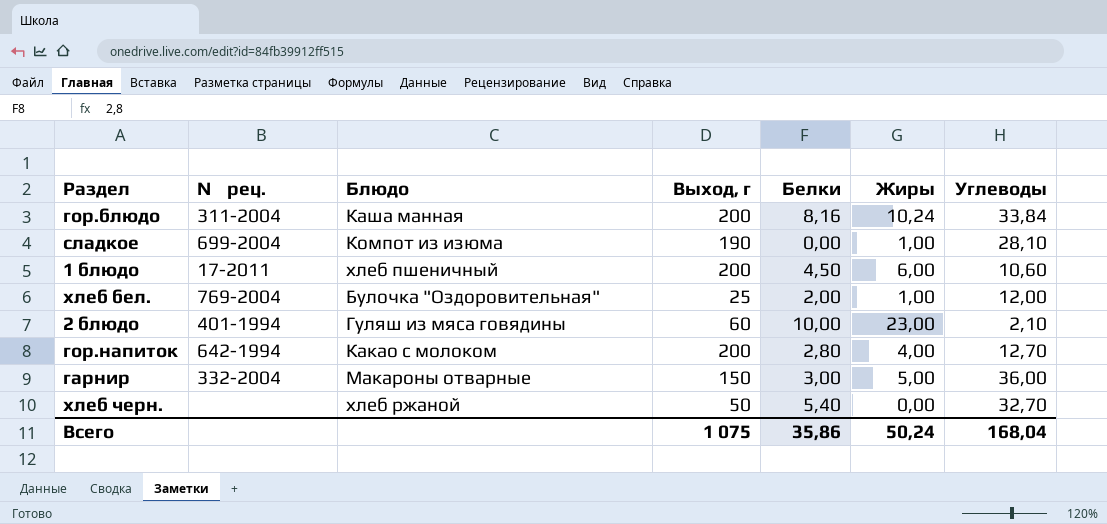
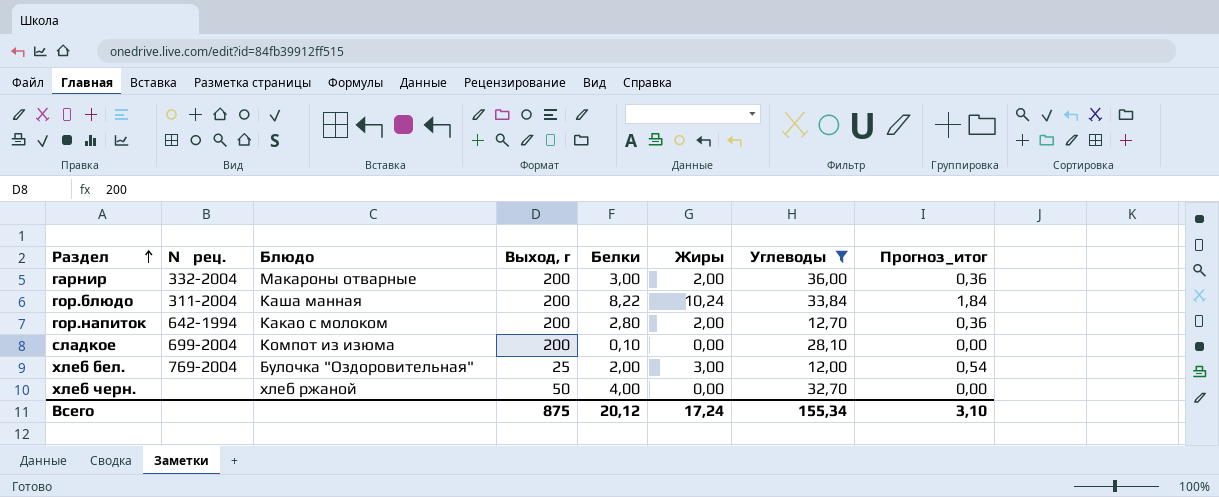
filter: none -> Углеводы >= 12,00
row order: none -> Раздел ascending
column Прогноз_итог | formula: none -> [Жиры] * 0,18
гарнир | Выход, г: 150 -> 200
гарнир | Жиры: 5,00 -> 2,00
гор.блюдо | Белки: 8,16 -> 8,22
гор.напиток | Жиры: 4,00 -> 2,00
сладкое | Выход, г: 190 -> 200
сладкое | Белки: 0,00 -> 0,10
сладкое | Жиры: 1,00 -> 0,00
хлеб бел. | Жиры: 1,00 -> 3,00
хлеб черн. | Белки: 5,40 -> 4,00
Всего | Выход, г: 1 075 -> 875
Всего | Белки: 35,86 -> 20,12
Всего | Жиры: 50,24 -> 17,24
Всего | Углеводы: 168,04 -> 155,34

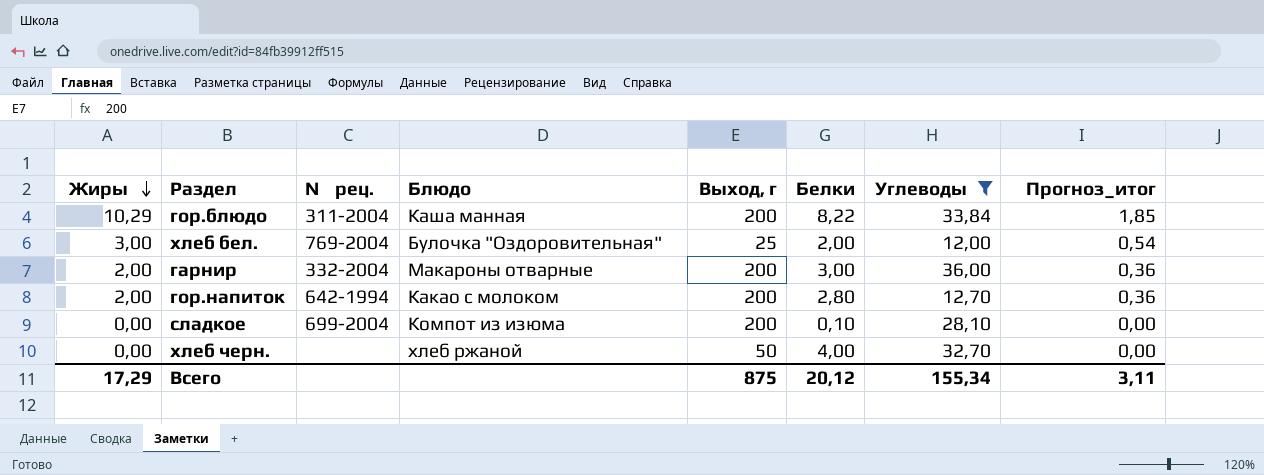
row order: Раздел ascending -> Жиры descending
column Жиры | position: 6 -> 1
гор.блюдо | Жиры: 10,24 -> 10,29
гор.блюдо | Прогноз_итог: 1,84 -> 1,85
Всего | Жиры: 17,24 -> 17,29
Всего | Прогноз_итог: 3,10 -> 3,11

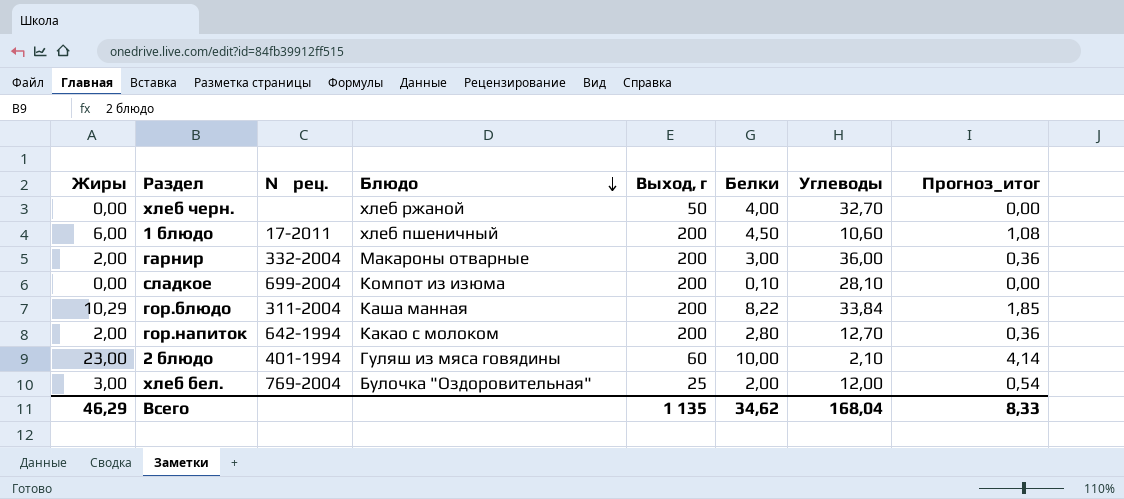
filter: Углеводы >= 12,00 -> none
row order: Жиры descending -> Блюдо descending
Всего | Жиры: 17,29 -> 46,29
Всего | Выход, г: 875 -> 1 135
Всего | Белки: 20,12 -> 34,62
Всего | Углеводы: 155,34 -> 168,04
Всего | Прогноз_итог: 3,11 -> 8,33

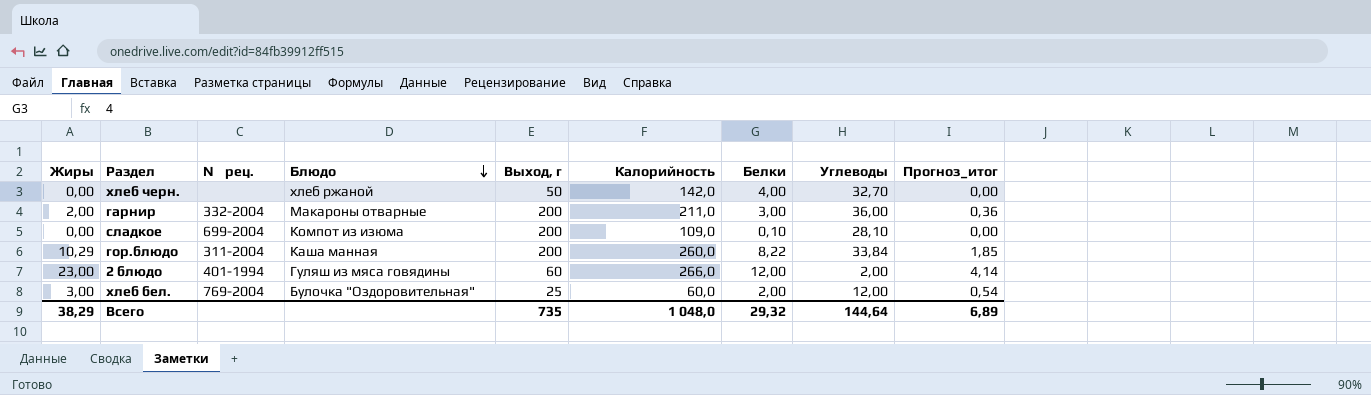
column Калорийность | position: none -> 6
row 1 блюдо: 6,00 | 17-2011 | хлеб пшеничный | 200 | 4,50 | 10,60 | 1,08 -> none
row гор.напиток: 2,00 | 642-1994 | Какао с молоком | 200 | 2,80 | 12,70 | 0,36 -> none
2 блюдо | Белки: 10,00 -> 12,00
2 блюдо | Углеводы: 2,10 -> 2,00
Всего | Жиры: 46,29 -> 38,29
Всего | Выход, г: 1 135 -> 735
Всего | Белки: 34,62 -> 29,32
Всего | Углеводы: 168,04 -> 144,64
Всего | Прогноз_итог: 8,33 -> 6,89

